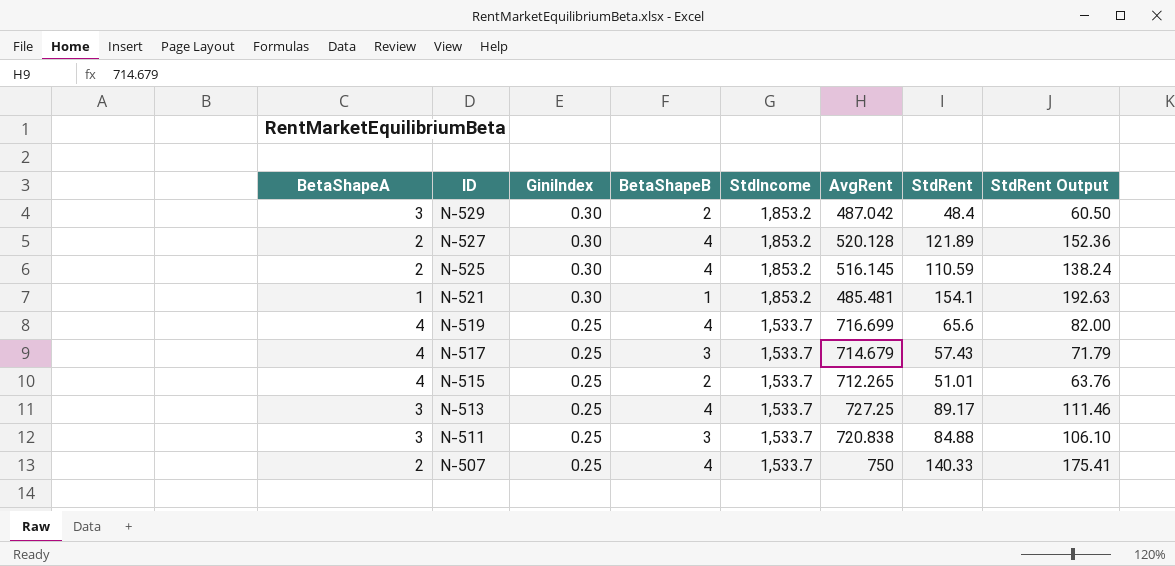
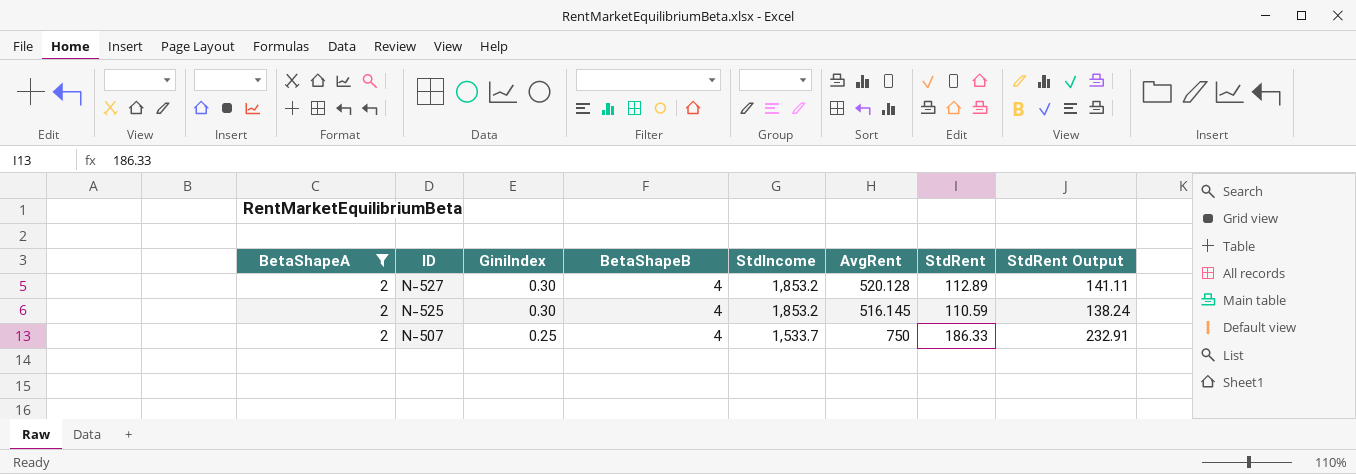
filter: none -> BetaShapeA = 2
N-527 | StdRent: 121.89 -> 112.89
N-527 | StdRent Output: 152.36 -> 141.11
N-507 | StdRent: 140.33 -> 186.33
N-507 | StdRent Output: 175.41 -> 232.91

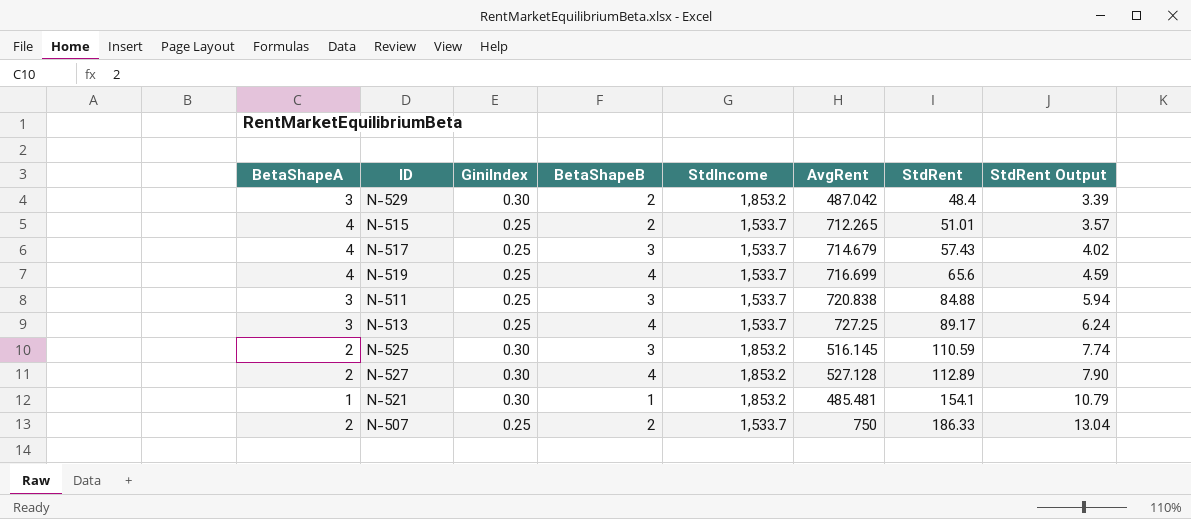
filter: BetaShapeA = 2 -> none
row order: ID descending -> StdRent ascending
column StdRent Output | formula: [StdRent] * 1.25 -> [StdRent] * 0.07
N-525 | BetaShapeB: 4 -> 3
N-527 | AvgRent: 520.128 -> 527.128
N-507 | BetaShapeB: 4 -> 2

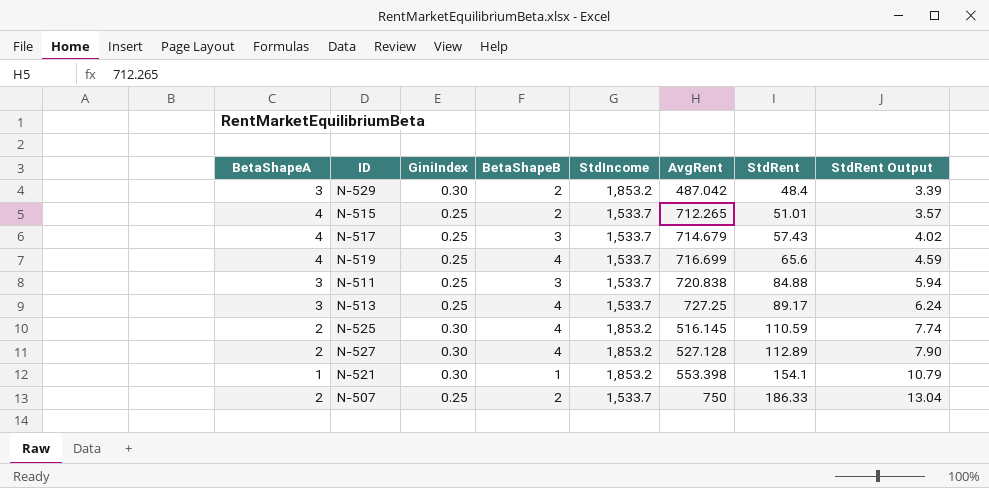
N-525 | BetaShapeB: 3 -> 4
N-521 | AvgRent: 485.481 -> 553.398

